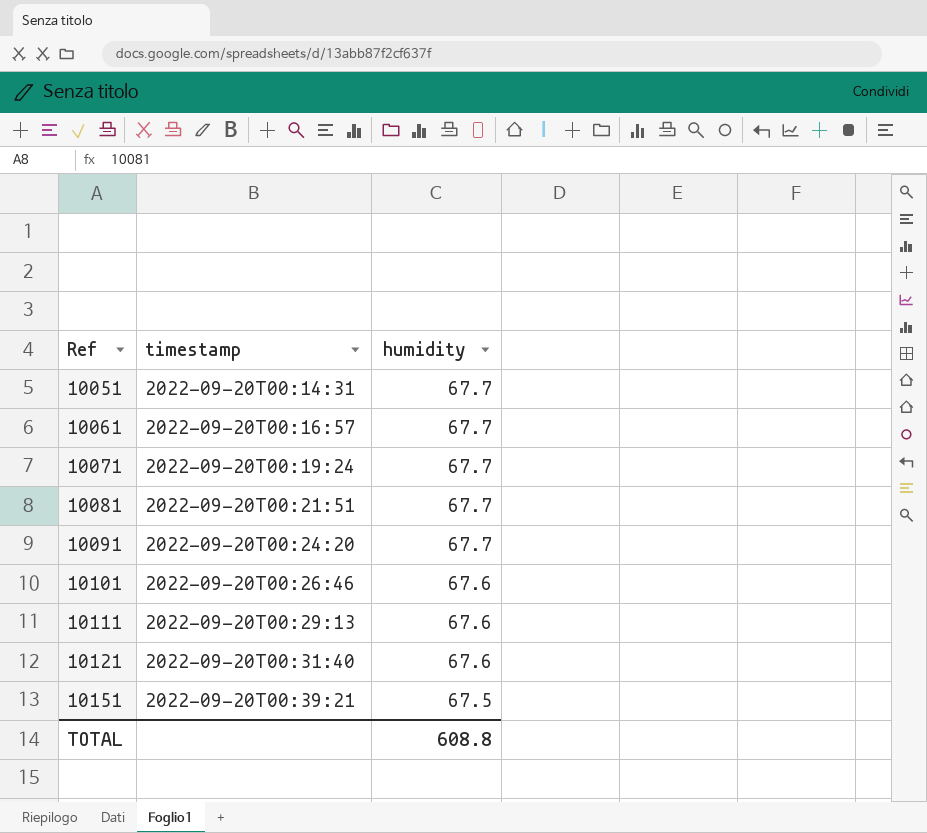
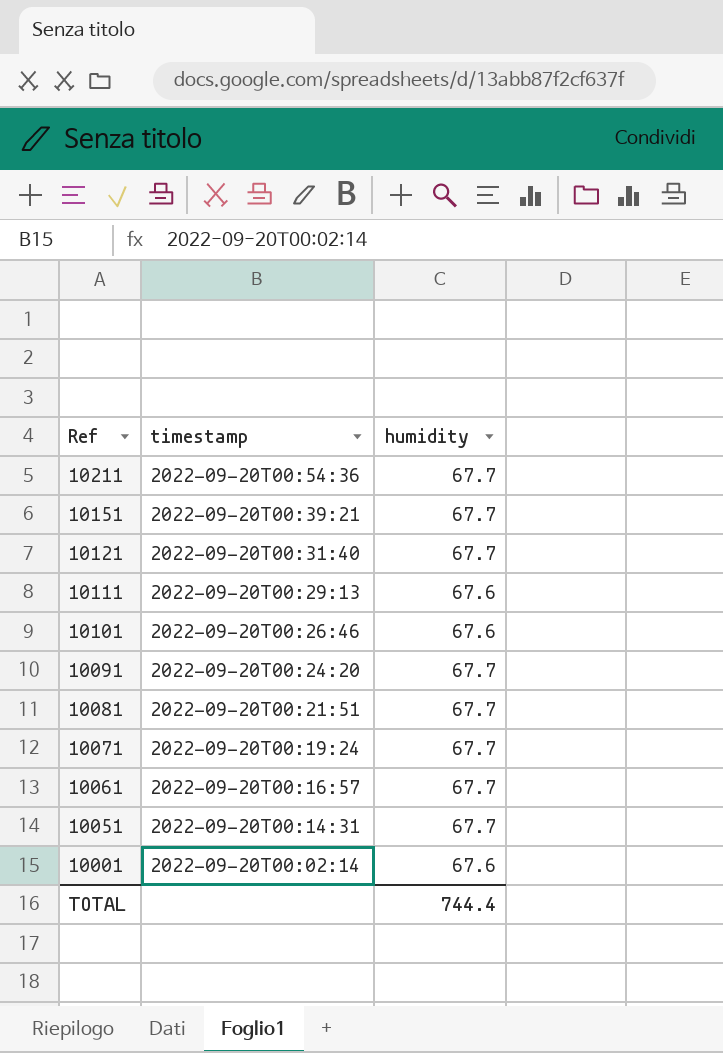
row order: Ref ascending -> Ref descending
row 10211: none -> 2022-09-20T00:54:36 | 67.7
10151 | humidity: 67.5 -> 67.7
10121 | humidity: 67.6 -> 67.7
row 10001: none -> 2022-09-20T00:02:14 | 67.6
TOTAL | humidity: 608.8 -> 744.4

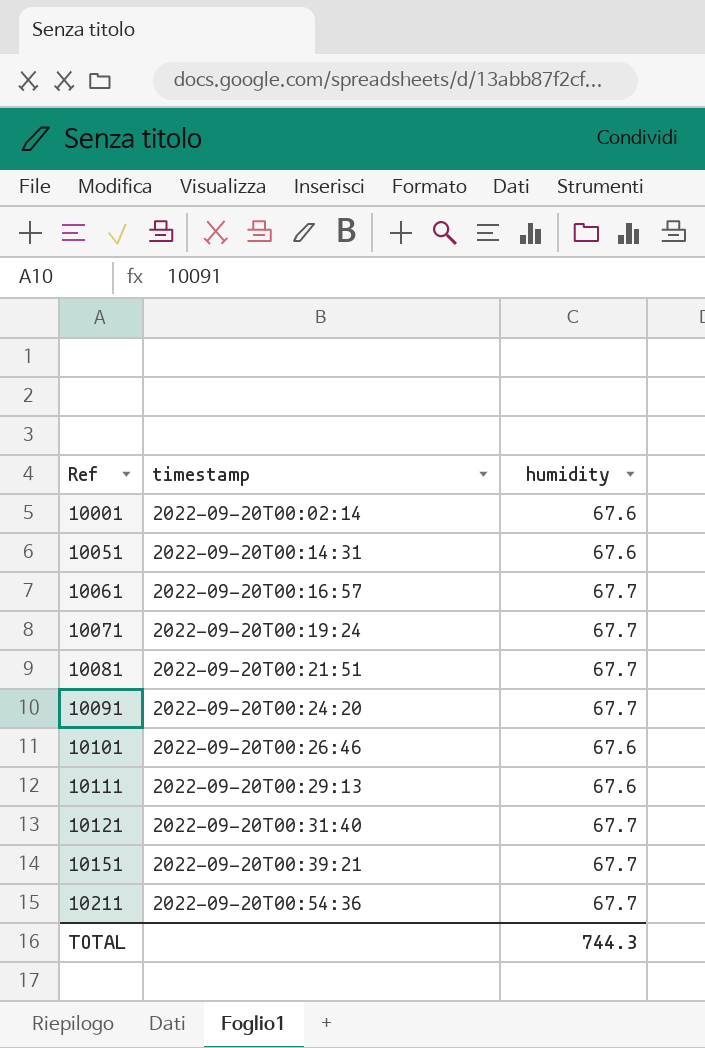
row order: Ref descending -> Ref ascending
10051 | humidity: 67.7 -> 67.6
TOTAL | humidity: 744.4 -> 744.3

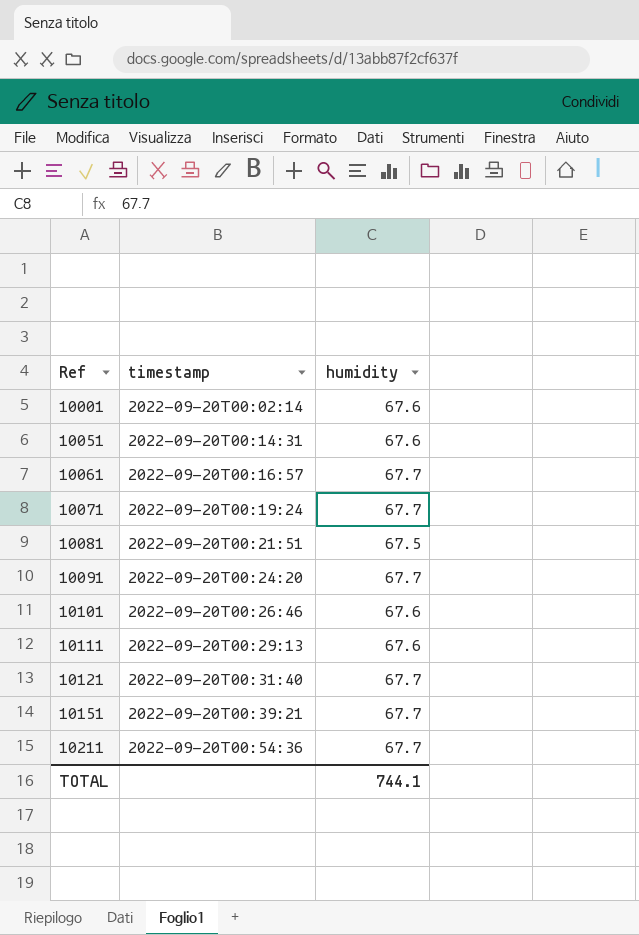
10081 | humidity: 67.7 -> 67.5
TOTAL | humidity: 744.3 -> 744.1

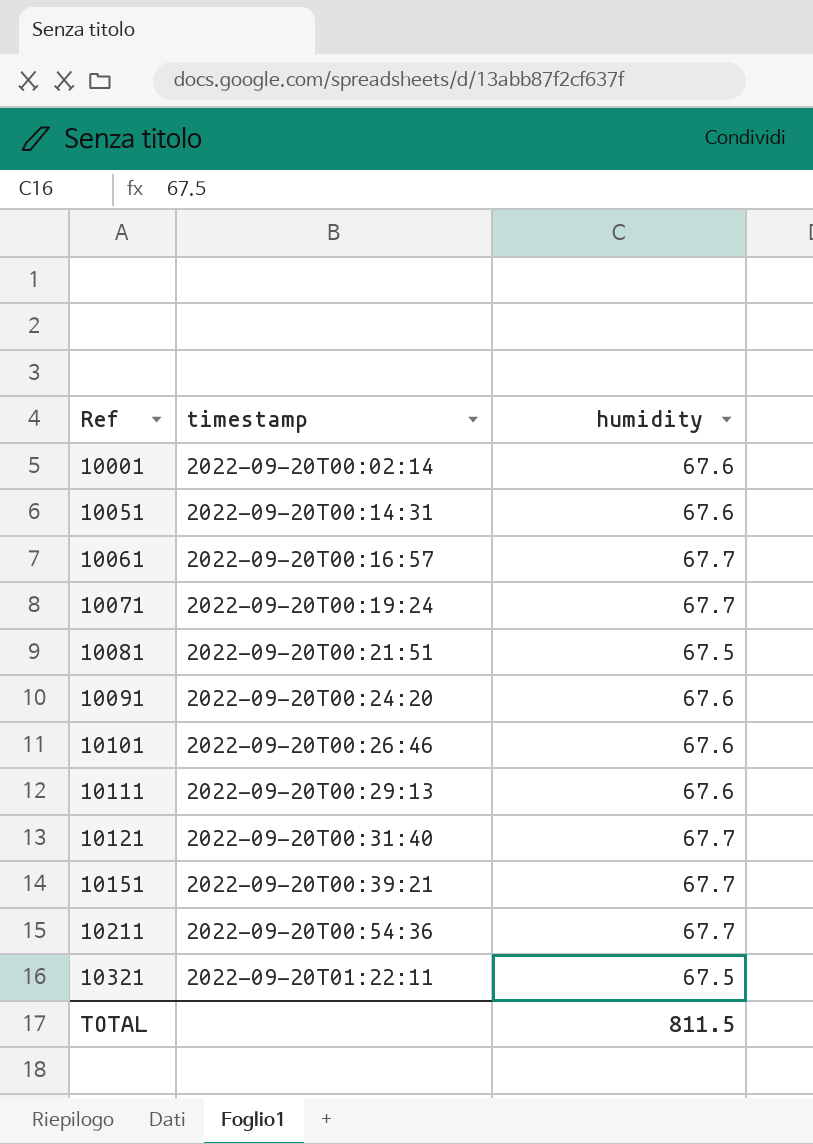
10091 | humidity: 67.7 -> 67.6
row 10321: none -> 2022-09-20T01:22:11 | 67.5
TOTAL | humidity: 744.1 -> 811.5

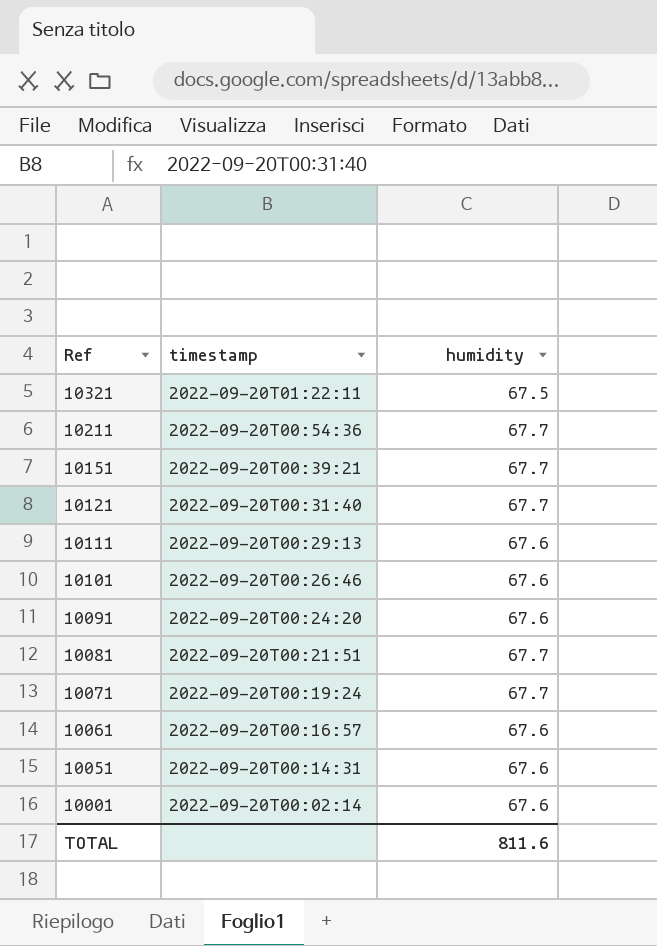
row order: Ref ascending -> Ref descending
10081 | humidity: 67.5 -> 67.7
10061 | humidity: 67.7 -> 67.6
TOTAL | humidity: 811.5 -> 811.6

